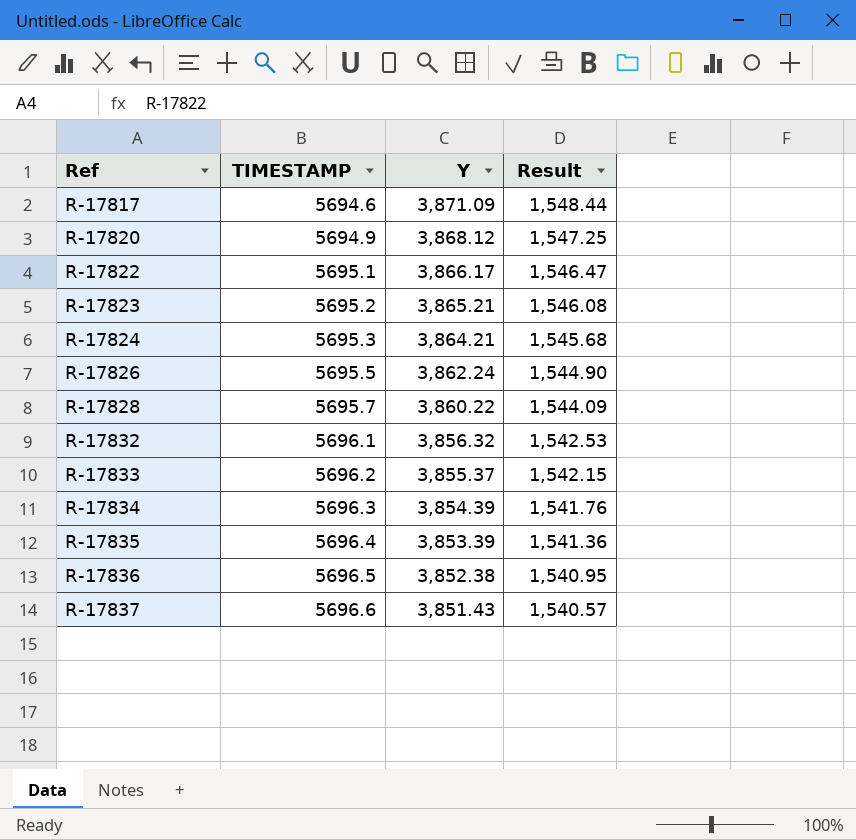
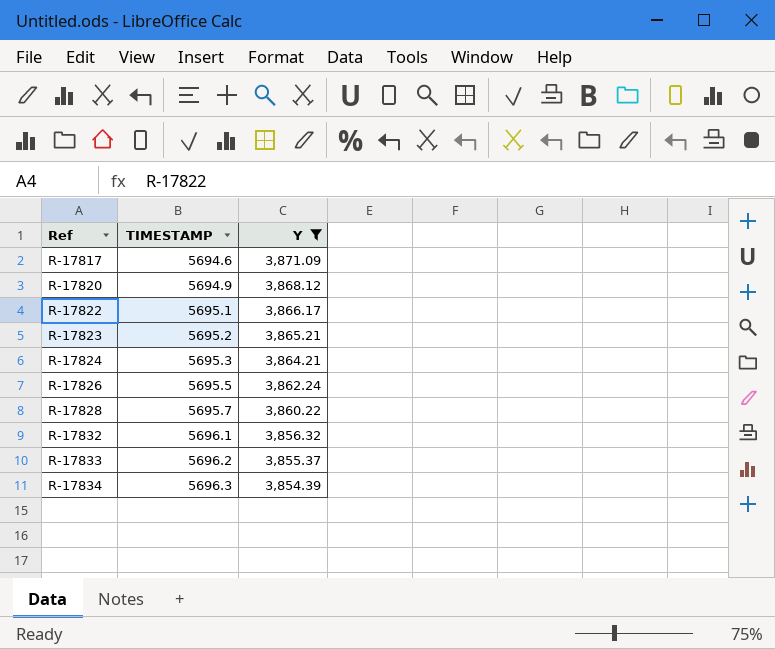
filter: none -> Y >= 3,854.39
column Result | formula: [Y] * 0.4 -> none

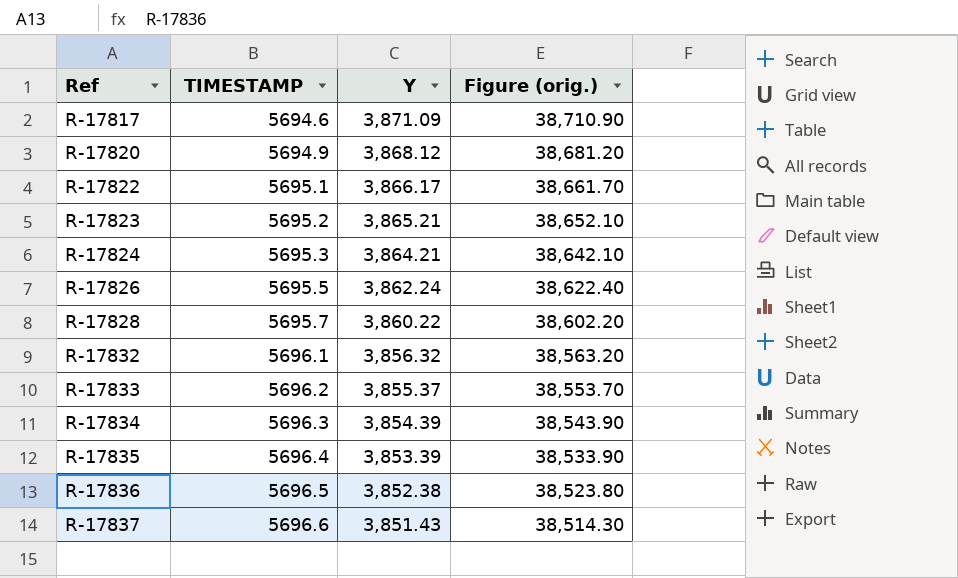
filter: Y >= 3,854.39 -> none
column Figure (orig.) | formula: none -> [Y] * 10

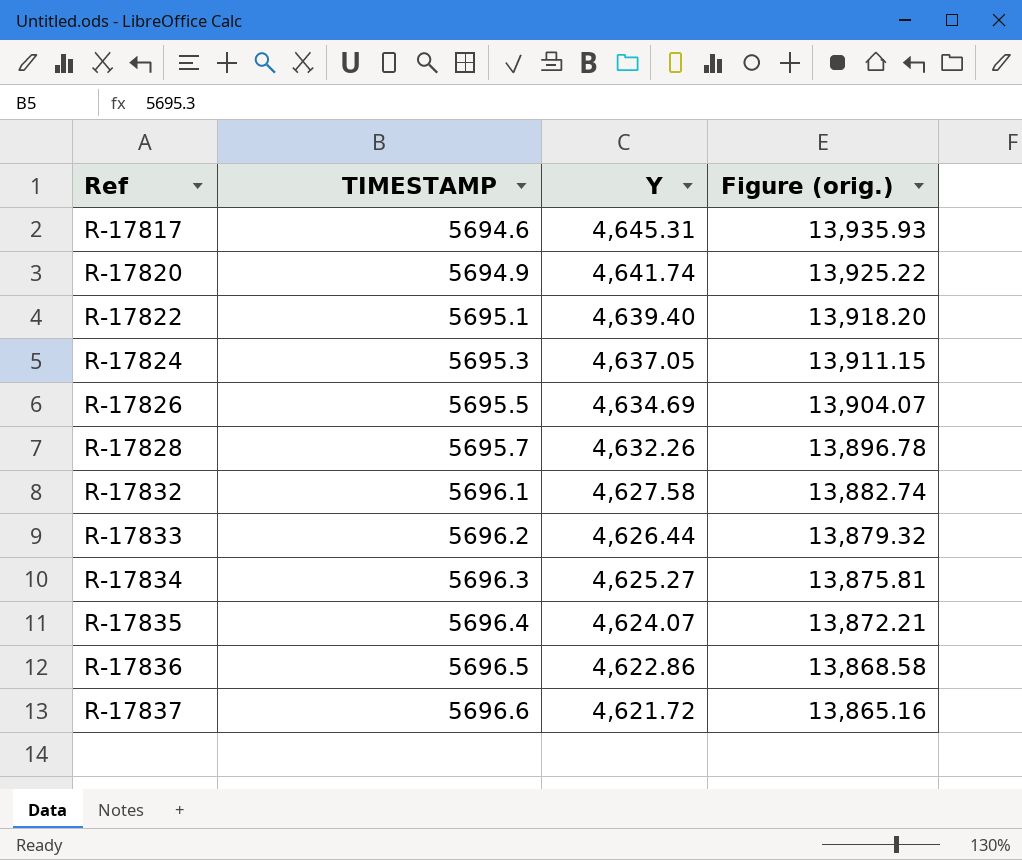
column Figure (orig.) | formula: [Y] * 10 -> [Y] * 3
row R-17823: 5695.2 | 3,865.21 | 38,652.10 -> none
R-17817 | Y: 3,871.09 -> 4,645.31
R-17820 | Y: 3,868.12 -> 4,641.74
R-17822 | Y: 3,866.17 -> 4,639.40
R-17824 | Y: 3,864.21 -> 4,637.05
R-17826 | Y: 3,862.24 -> 4,634.69
R-17828 | Y: 3,860.22 -> 4,632.26
R-17832 | Y: 3,856.32 -> 4,627.58
R-17833 | Y: 3,855.37 -> 4,626.44
R-17834 | Y: 3,854.39 -> 4,625.27
R-17835 | Y: 3,853.39 -> 4,624.07
R-17836 | Y: 3,852.38 -> 4,622.86
R-17837 | Y: 3,851.43 -> 4,621.72

